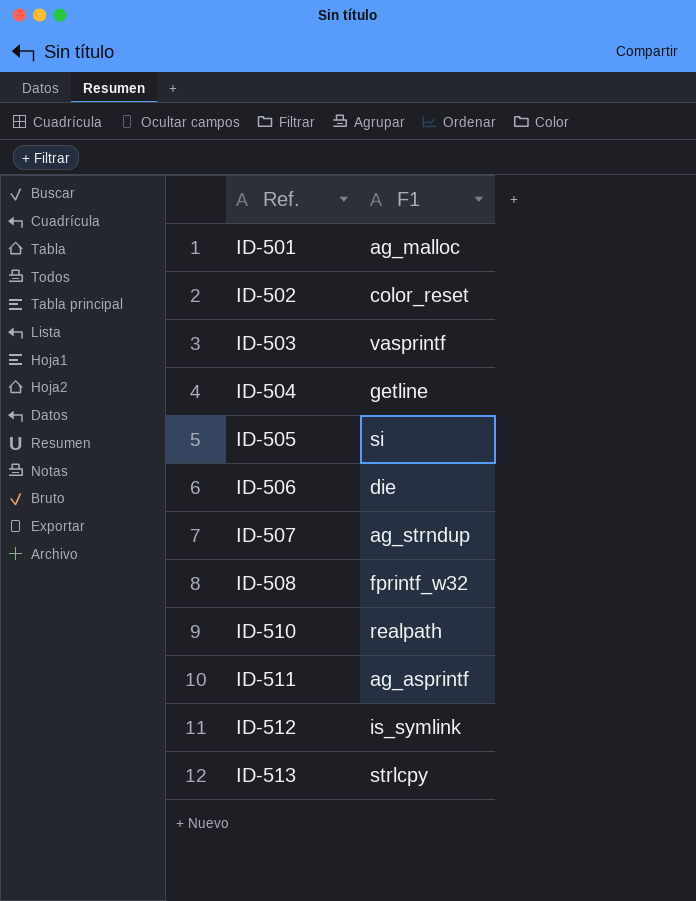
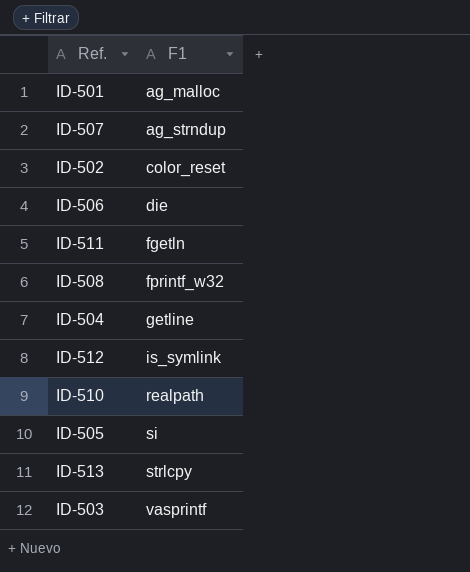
row order: Ref. ascending -> F1 ascending
ID-511 | F1: ag_asprintf -> fgetln

